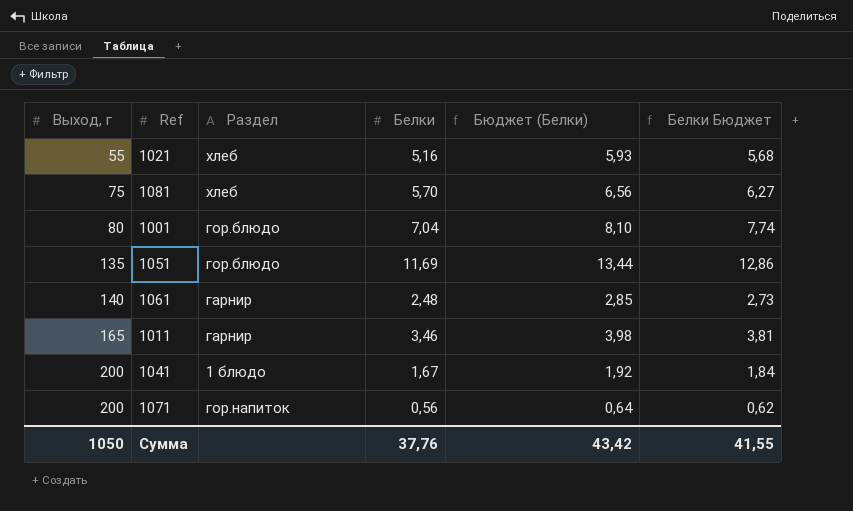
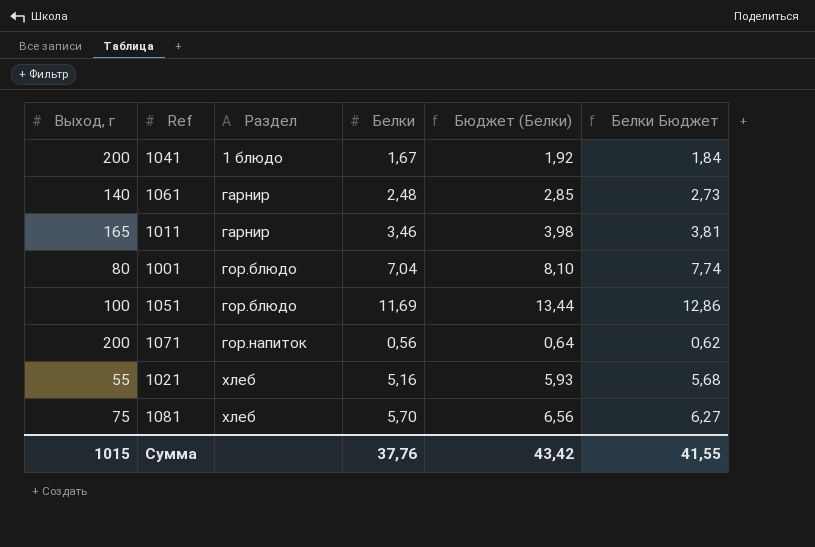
row order: Выход, г ascending -> Раздел ascending
1051 | Выход, г: 135 -> 100
Сумма | Выход, г: 1050 -> 1015

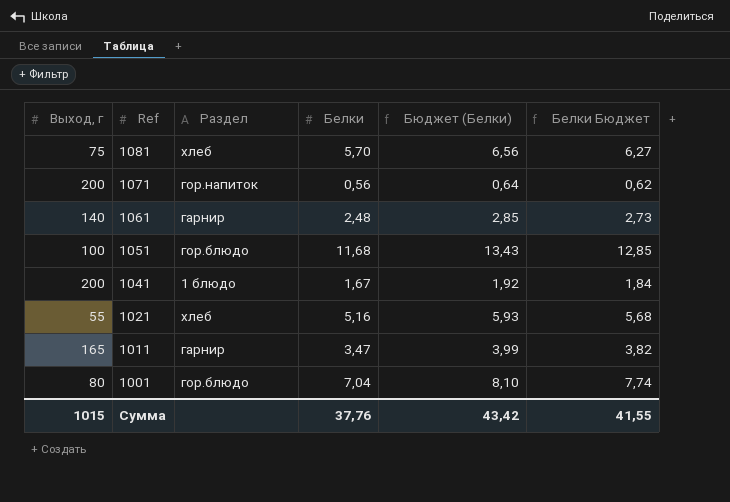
row order: Раздел ascending -> Ref descending
1051 | Белки: 11,69 -> 11,68
1051 | Бюджет (Белки): 13,44 -> 13,43
1051 | Белки Бюджет: 12,86 -> 12,85
1011 | Белки: 3,46 -> 3,47
1011 | Бюджет (Белки): 3,98 -> 3,99
1011 | Белки Бюджет: 3,81 -> 3,82

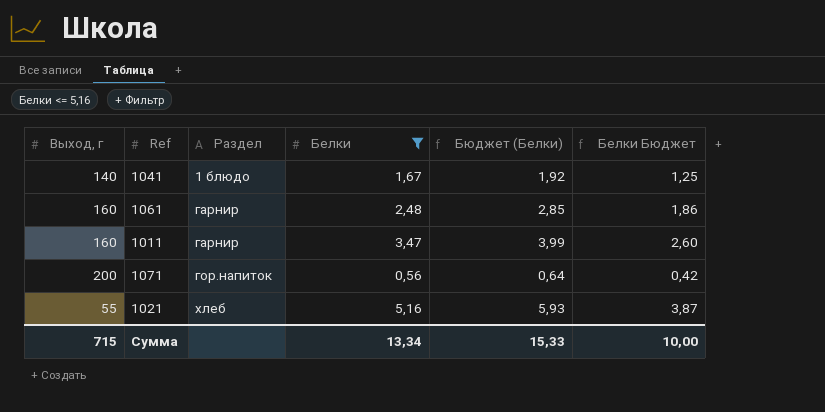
filter: none -> Белки <= 5,16
row order: Ref descending -> Раздел ascending
column Белки Бюджет | formula: [Белки] * 1,1 -> [Белки] * 0,75
1041 | Выход, г: 200 -> 140
1061 | Выход, г: 140 -> 160
1011 | Выход, г: 165 -> 160
Сумма | Выход, г: 1015 -> 715
Сумма | Белки: 37,76 -> 13,34
Сумма | Бюджет (Белки): 43,42 -> 15,33
Сумма | Белки Бюджет: 41,55 -> 10,00

